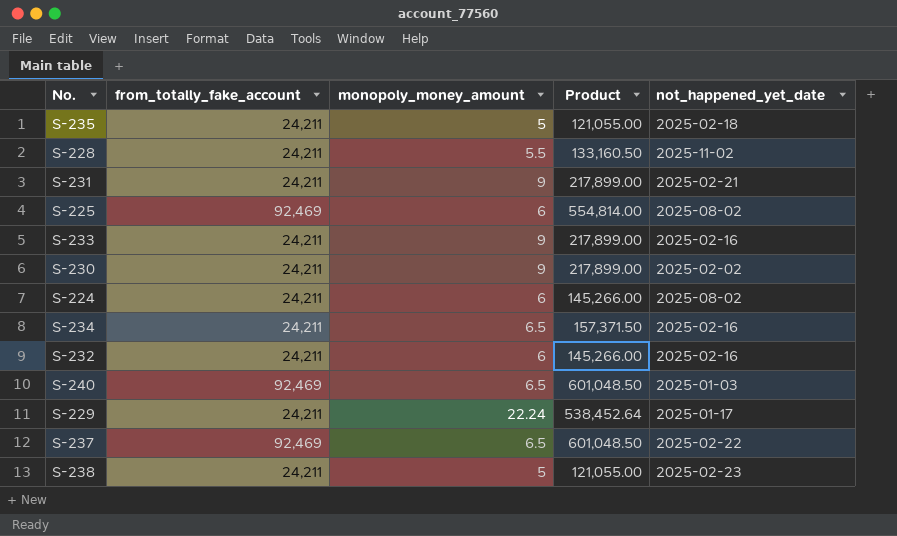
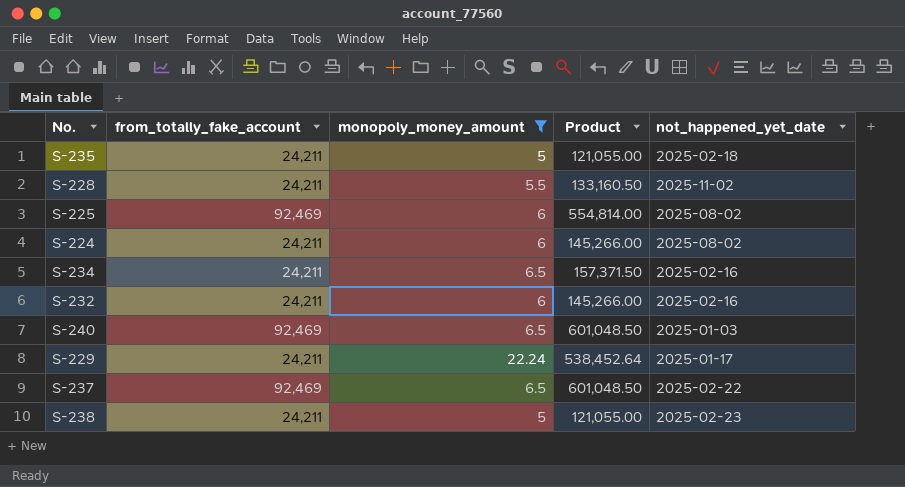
filter: none -> monopoly_money_amount != 9

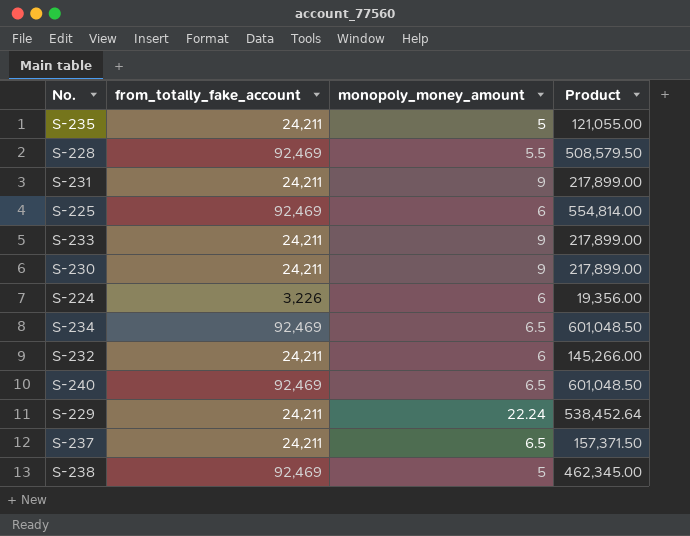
filter: monopoly_money_amount != 9 -> none
column not_happened_yet_date | position: 5 -> none
S-228 | from_totally_fake_account: 24,211 -> 92,469
S-228 | Product: 133,160.50 -> 508,579.50
S-224 | from_totally_fake_account: 24,211 -> 3,226
S-224 | Product: 145,266.00 -> 19,356.00
S-234 | from_totally_fake_account: 24,211 -> 92,469
S-234 | Product: 157,371.50 -> 601,048.50
S-237 | from_totally_fake_account: 92,469 -> 24,211
S-237 | Product: 601,048.50 -> 157,371.50
S-238 | from_totally_fake_account: 24,211 -> 92,469
S-238 | Product: 121,055.00 -> 462,345.00

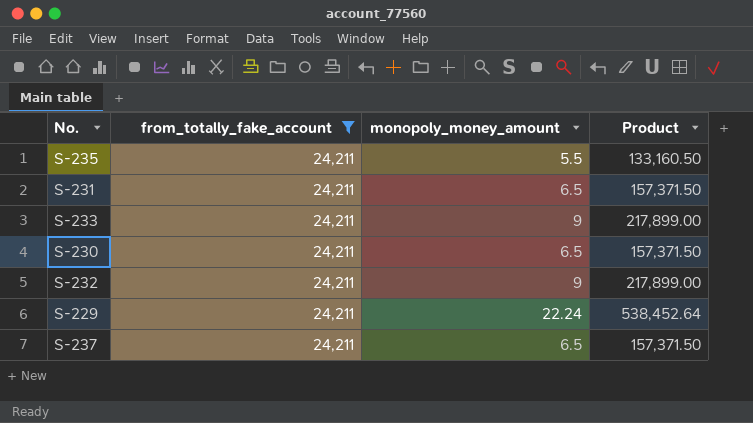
filter: none -> from_totally_fake_account = 24,211
S-235 | monopoly_money_amount: 5 -> 5.5
S-235 | Product: 121,055.00 -> 133,160.50
S-231 | monopoly_money_amount: 9 -> 6.5
S-231 | Product: 217,899.00 -> 157,371.50
S-230 | monopoly_money_amount: 9 -> 6.5
S-230 | Product: 217,899.00 -> 157,371.50
S-232 | monopoly_money_amount: 6 -> 9
S-232 | Product: 145,266.00 -> 217,899.00

